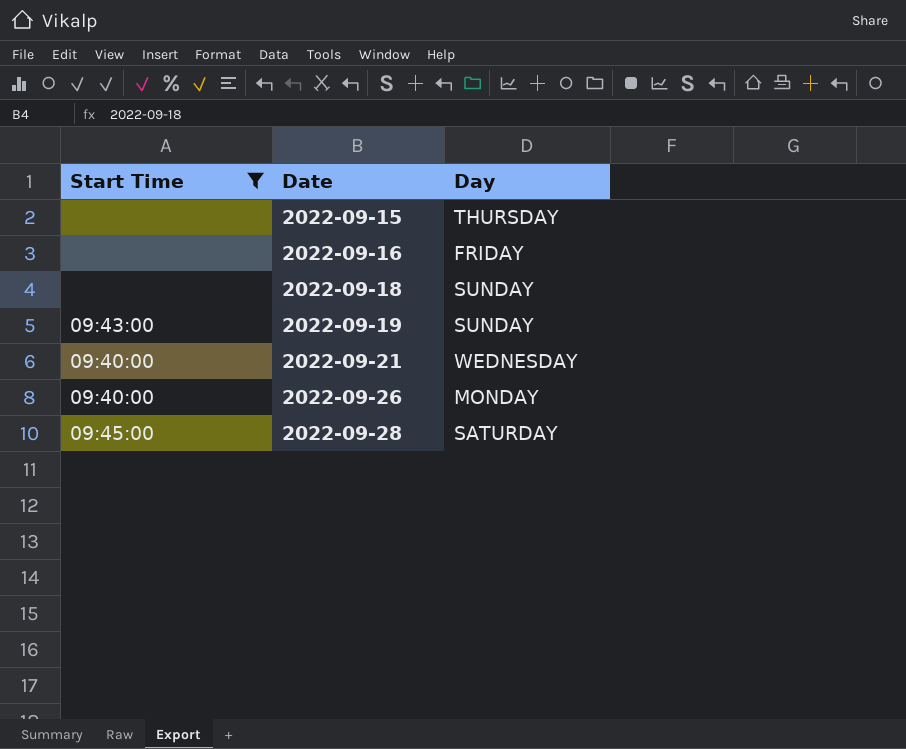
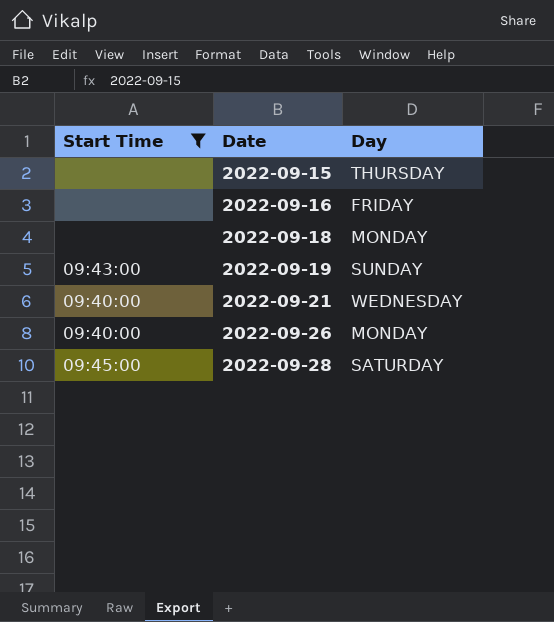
2022-09-18 | Day: SUNDAY -> MONDAY

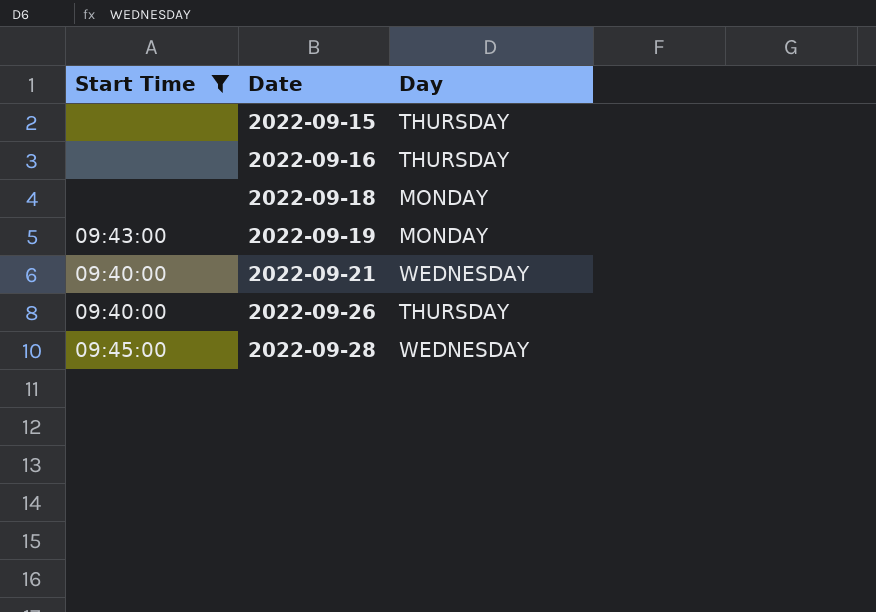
2022-09-16 | Day: FRIDAY -> THURSDAY
2022-09-19 | Day: SUNDAY -> MONDAY
2022-09-26 | Day: MONDAY -> THURSDAY
2022-09-28 | Day: SATURDAY -> WEDNESDAY

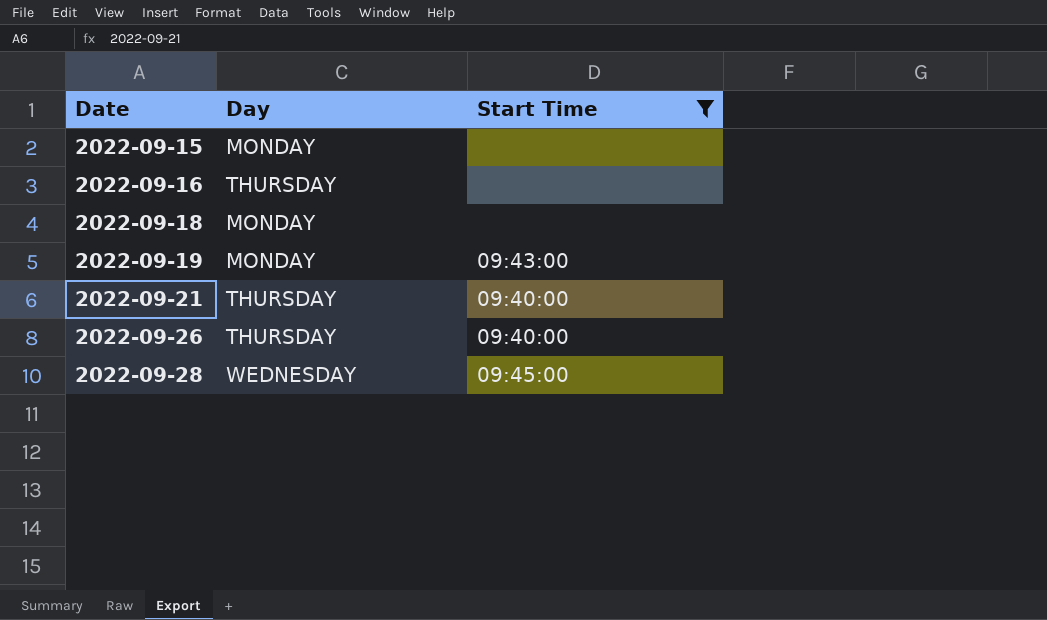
column Start Time | position: 1 -> 3
2022-09-15 | Day: THURSDAY -> MONDAY
2022-09-21 | Day: WEDNESDAY -> THURSDAY

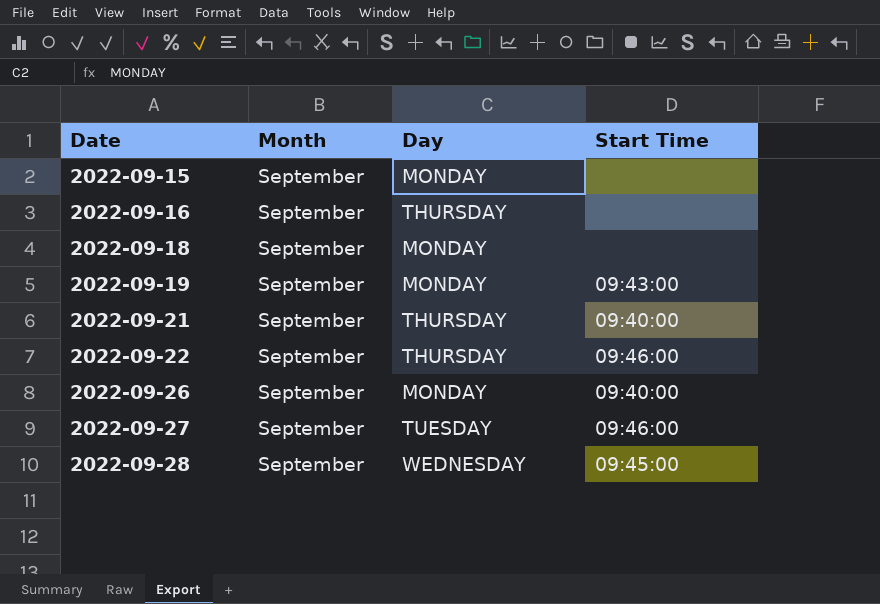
filter: Start Time != 09:46:00 -> none
column Month | position: none -> 2
2022-09-26 | Day: THURSDAY -> MONDAY

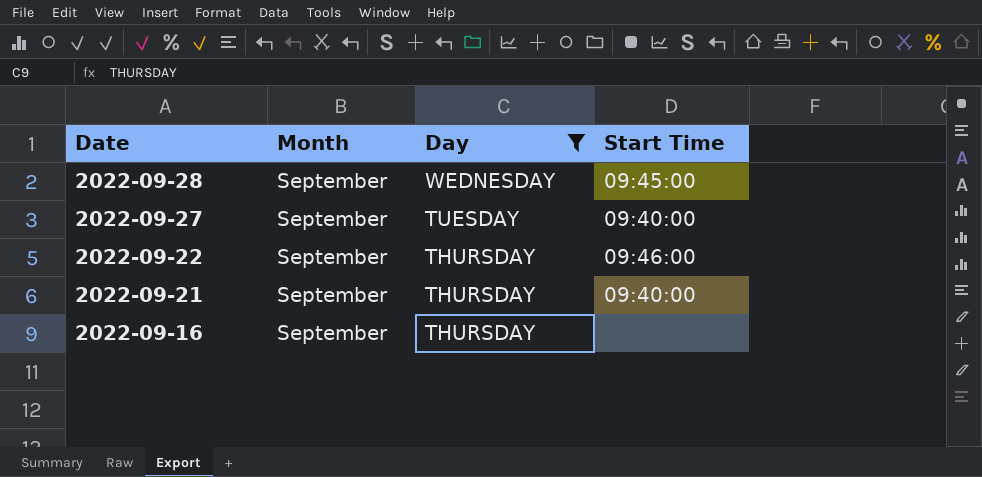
filter: none -> Day != MONDAY
row order: Date ascending -> Date descending
2022-09-27 | Start Time: 09:46:00 -> 09:40:00

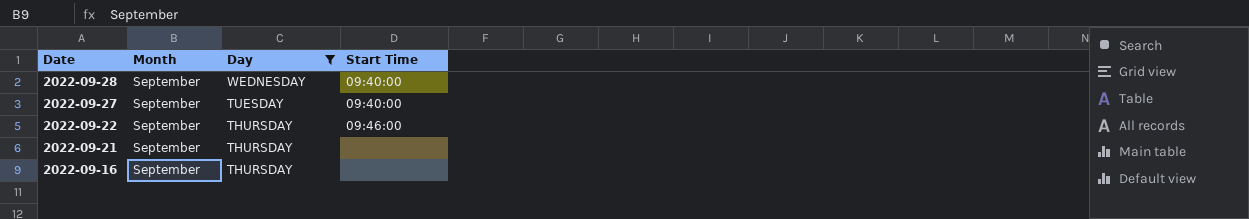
2022-09-28 | Start Time: 09:45:00 -> 09:40:00
2022-09-21 | Start Time: 09:40:00 -> none

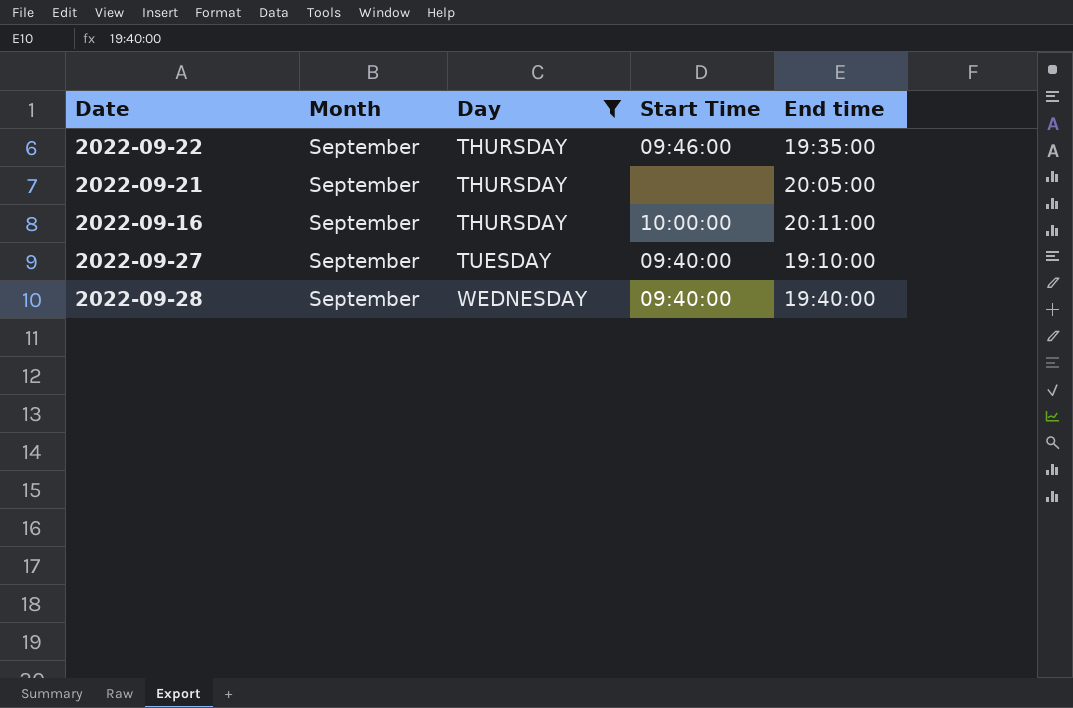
row order: Date descending -> Day ascending
column End time | position: none -> 5
2022-09-16 | Start Time: none -> 10:00:00

